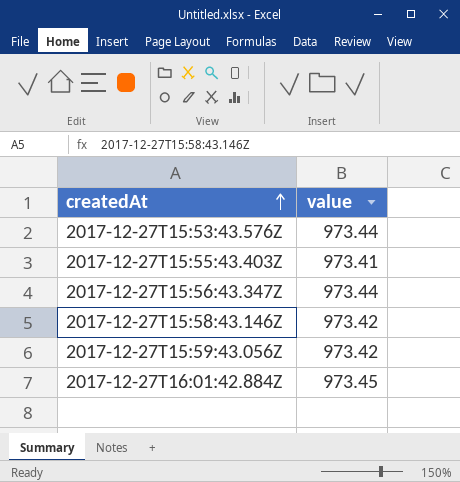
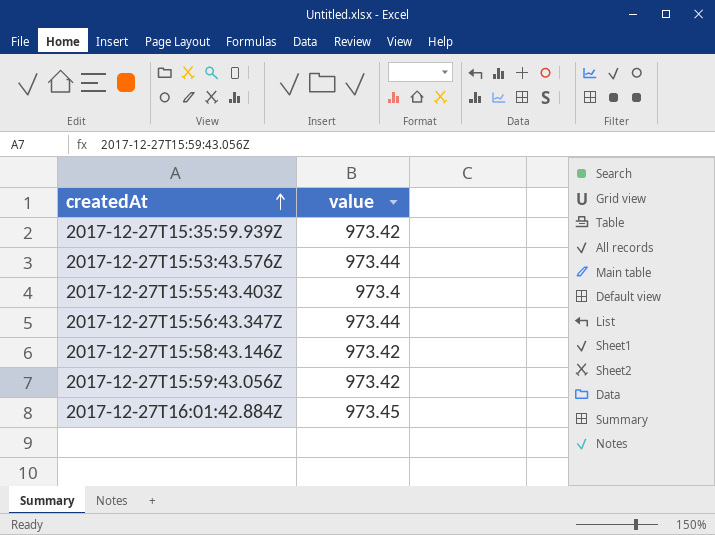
row 2017-12-27T15:35:59.939Z: none -> 973.42
2017-12-27T15:55:43.403Z | value: 973.41 -> 973.4

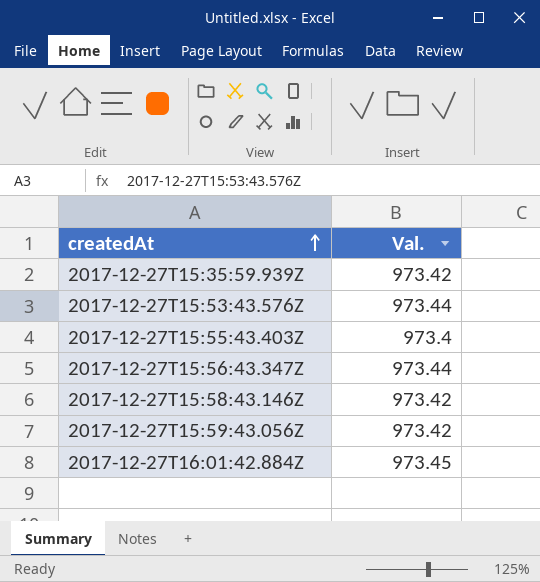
column name: value -> Val.

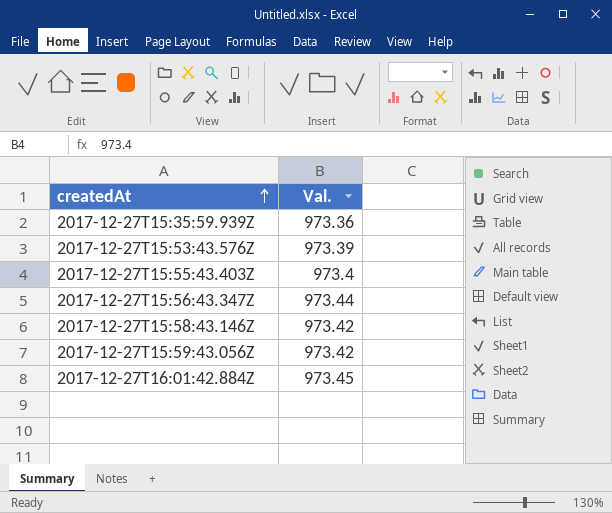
2017-12-27T15:35:59.939Z | Val.: 973.42 -> 973.36
2017-12-27T15:53:43.576Z | Val.: 973.44 -> 973.39

